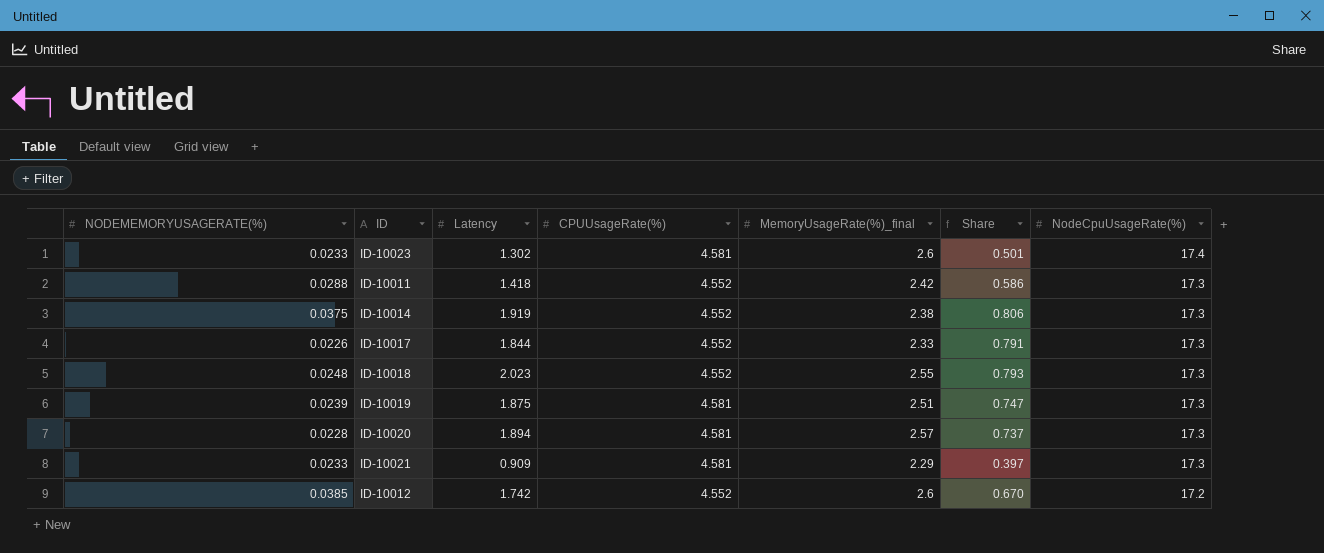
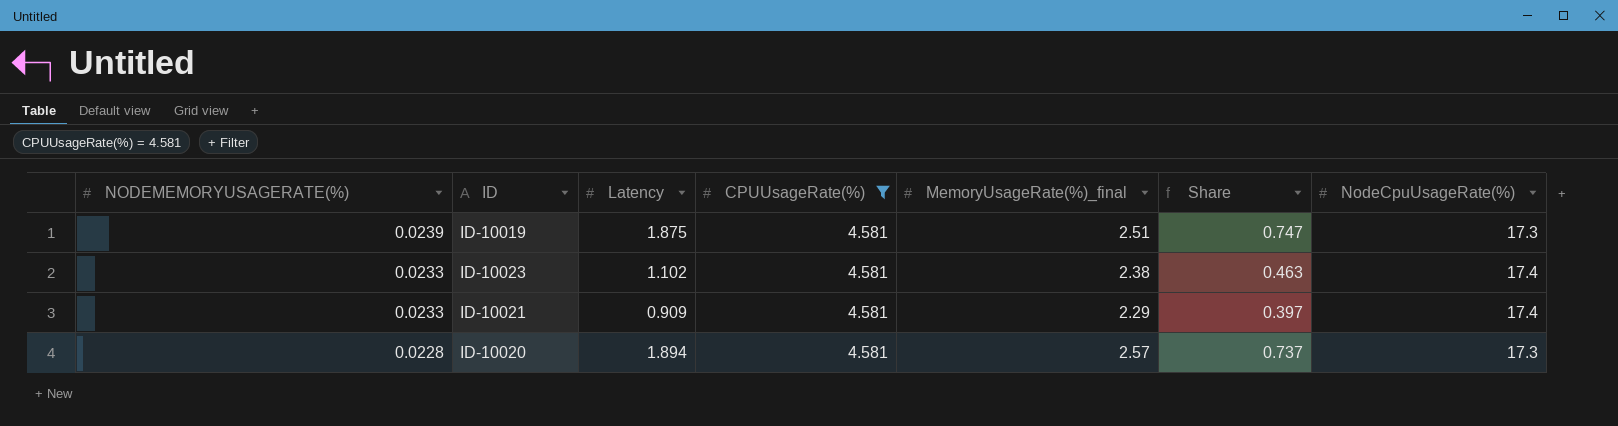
filter: none -> CPUUsageRate(%) = 4.581
row order: NodeCpuUsageRate(%) descending -> NODEMEMORYUSAGERATE(%) descending
ID-10023 | Latency: 1.302 -> 1.102
ID-10023 | MemoryUsageRate(%)_final: 2.6 -> 2.38
ID-10023 | Share: 0.501 -> 0.463
ID-10021 | NodeCpuUsageRate(%): 17.3 -> 17.4

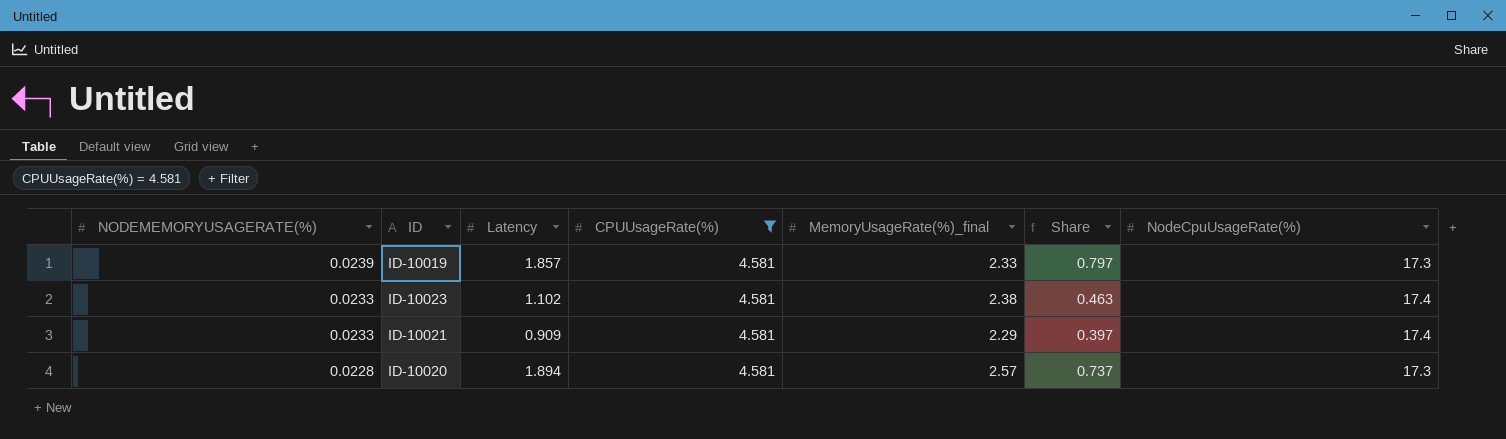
ID-10019 | Latency: 1.875 -> 1.857
ID-10019 | MemoryUsageRate(%)_final: 2.51 -> 2.33
ID-10019 | Share: 0.747 -> 0.797

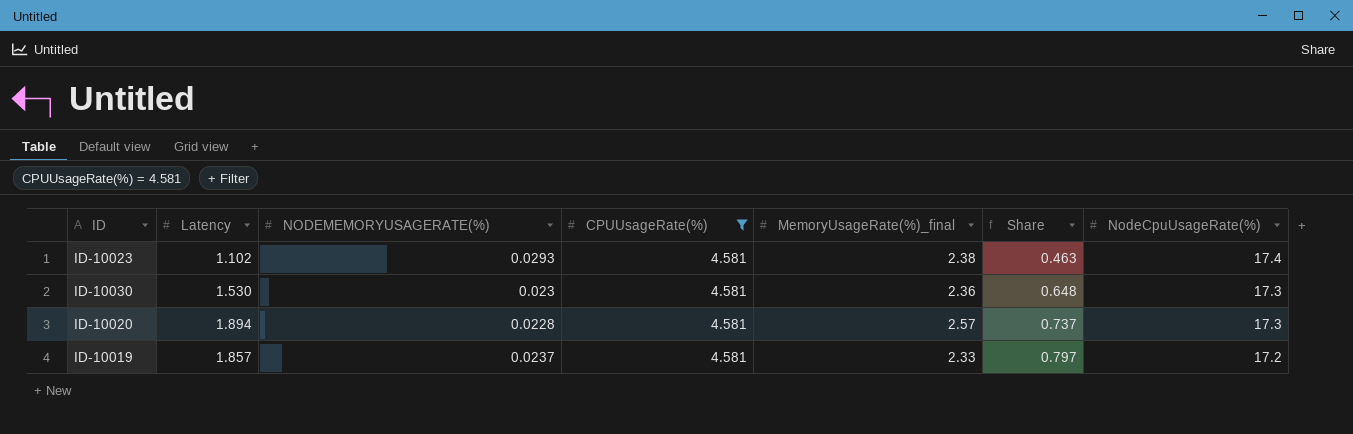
row order: NODEMEMORYUSAGERATE(%) descending -> Share ascending
column NODEMEMORYUSAGERATE(%) | position: 1 -> 3
row ID-10021: 0.0233 | 0.909 | 4.581 | 2.29 | 0.397 | 17.4 -> none
ID-10023 | NODEMEMORYUSAGERATE(%): 0.0233 -> 0.0293
row ID-10030: none -> 1.530 | 0.023 | 4.581 | 2.36 | 0.648 | 17.3
ID-10019 | NODEMEMORYUSAGERATE(%): 0.0239 -> 0.0237
ID-10019 | NodeCpuUsageRate(%): 17.3 -> 17.2

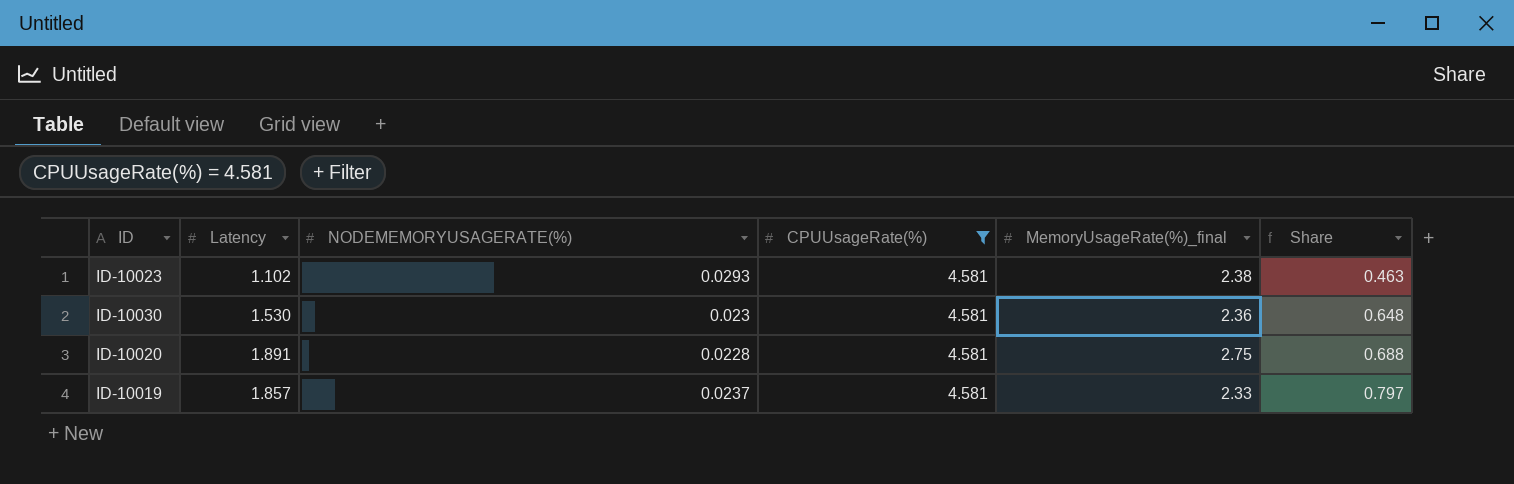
column NodeCpuUsageRate(%) | position: 7 -> none
ID-10020 | Latency: 1.894 -> 1.891
ID-10020 | MemoryUsageRate(%)_final: 2.57 -> 2.75
ID-10020 | Share: 0.737 -> 0.688

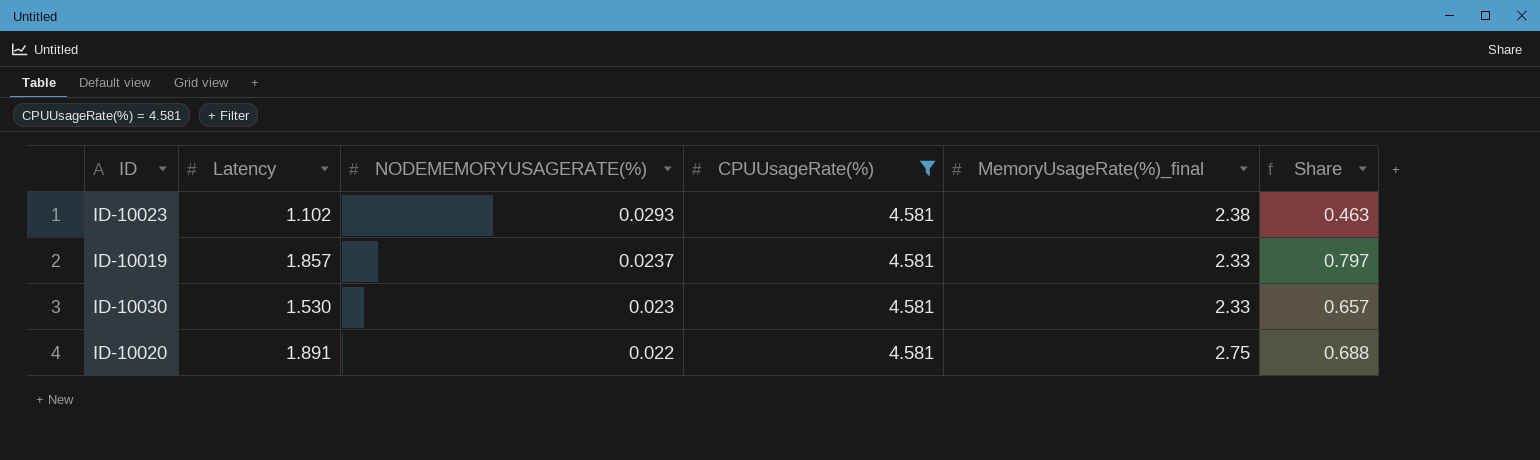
row order: Share ascending -> NODEMEMORYUSAGERATE(%) descending
ID-10030 | MemoryUsageRate(%)_final: 2.36 -> 2.33
ID-10030 | Share: 0.648 -> 0.657
ID-10020 | NODEMEMORYUSAGERATE(%): 0.0228 -> 0.022

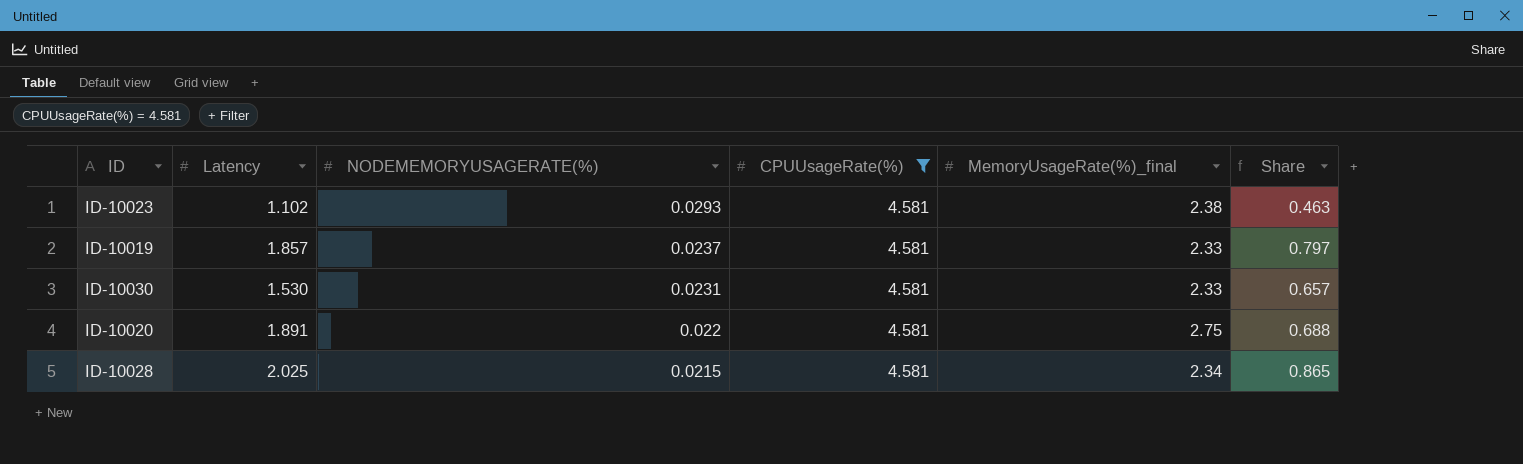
ID-10030 | NODEMEMORYUSAGERATE(%): 0.023 -> 0.0231
row ID-10028: none -> 2.025 | 0.0215 | 4.581 | 2.34 | 0.865

